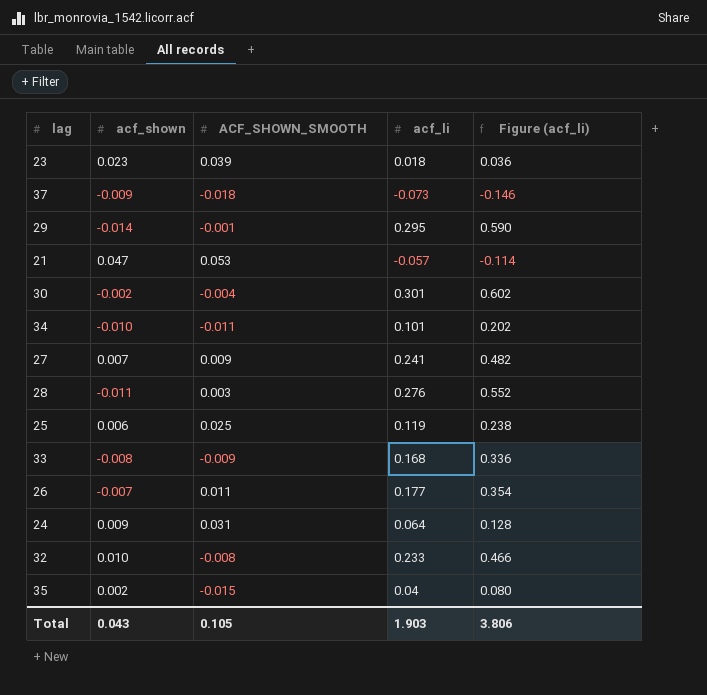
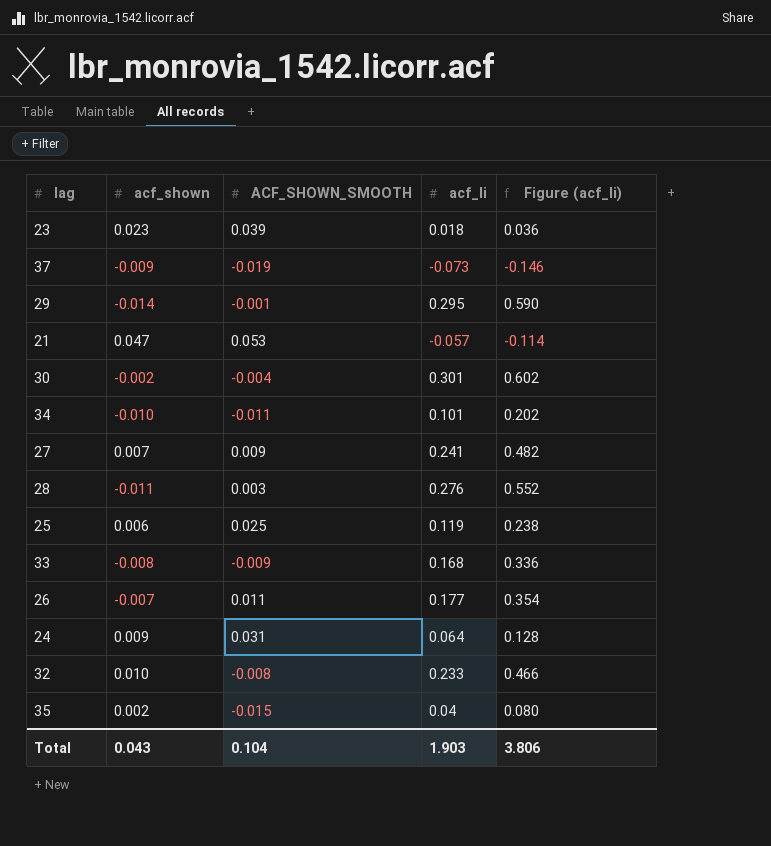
37 | ACF_SHOWN_SMOOTH: -0.018 -> -0.019
Total | ACF_SHOWN_SMOOTH: 0.105 -> 0.104

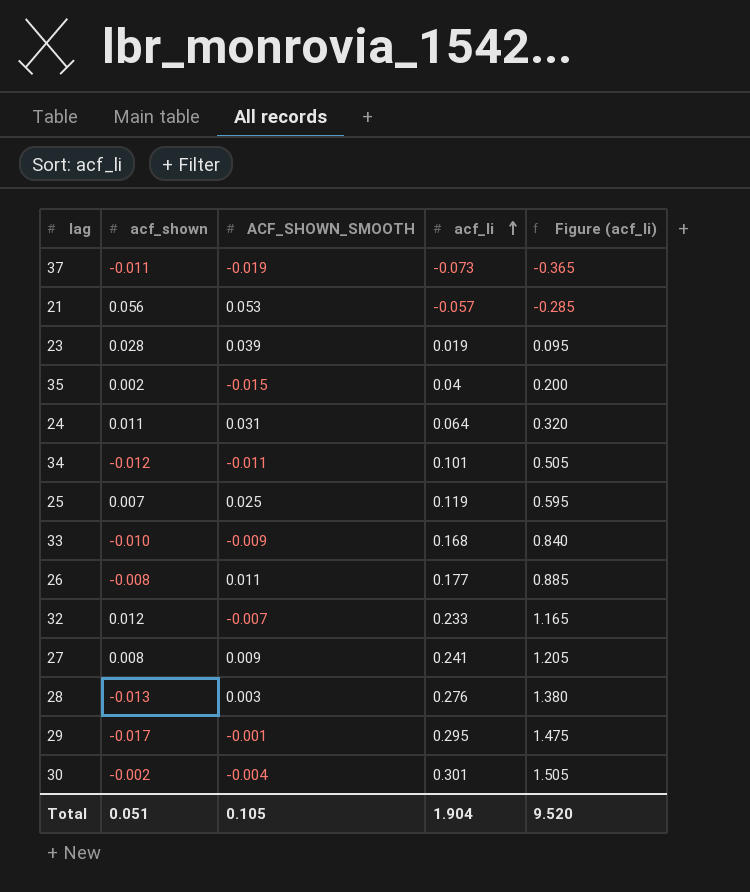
row order: none -> acf_li ascending
column Figure (acf_li) | formula: [acf_li] * 2 -> [acf_li] * 5
37 | acf_shown: -0.009 -> -0.011
21 | acf_shown: 0.047 -> 0.056
23 | acf_shown: 0.023 -> 0.028
23 | acf_li: 0.018 -> 0.019
24 | acf_shown: 0.009 -> 0.011
34 | acf_shown: -0.010 -> -0.012
25 | acf_shown: 0.006 -> 0.007
33 | acf_shown: -0.008 -> -0.010
26 | acf_shown: -0.007 -> -0.008
32 | acf_shown: 0.010 -> 0.012
32 | ACF_SHOWN_SMOOTH: -0.008 -> -0.007
27 | acf_shown: 0.007 -> 0.008
28 | acf_shown: -0.011 -> -0.013
29 | acf_shown: -0.014 -> -0.017
Total | acf_shown: 0.043 -> 0.051
Total | ACF_SHOWN_SMOOTH: 0.104 -> 0.105
Total | acf_li: 1.903 -> 1.904
Total | Figure (acf_li): 3.806 -> 9.520

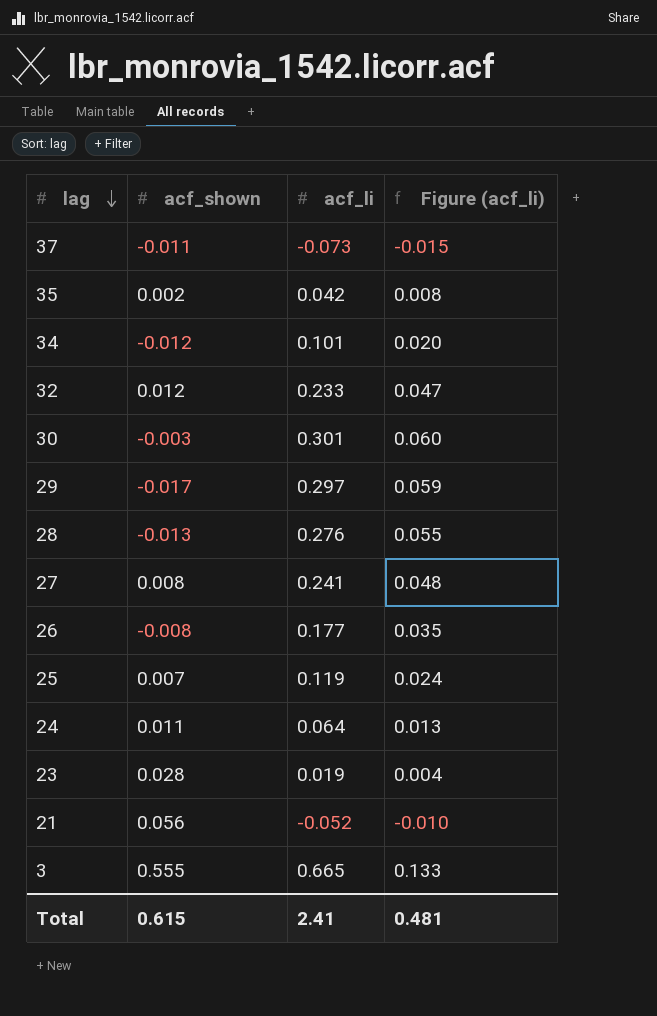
row order: acf_li ascending -> lag descending
column ACF_SHOWN_SMOOTH | position: 3 -> none
column Figure (acf_li) | formula: [acf_li] * 5 -> [acf_li] * 0.2
row 33: -0.010 | -0.009 | 0.168 | 0.840 -> none
35 | acf_li: 0.04 -> 0.042
30 | acf_shown: -0.002 -> -0.003
29 | acf_li: 0.295 -> 0.297
21 | acf_li: -0.057 -> -0.052
row 3: none -> 0.555 | 0.665 | 0.133
Total | acf_shown: 0.051 -> 0.615
Total | acf_li: 1.904 -> 2.41
Total | Figure (acf_li): 9.520 -> 0.481

